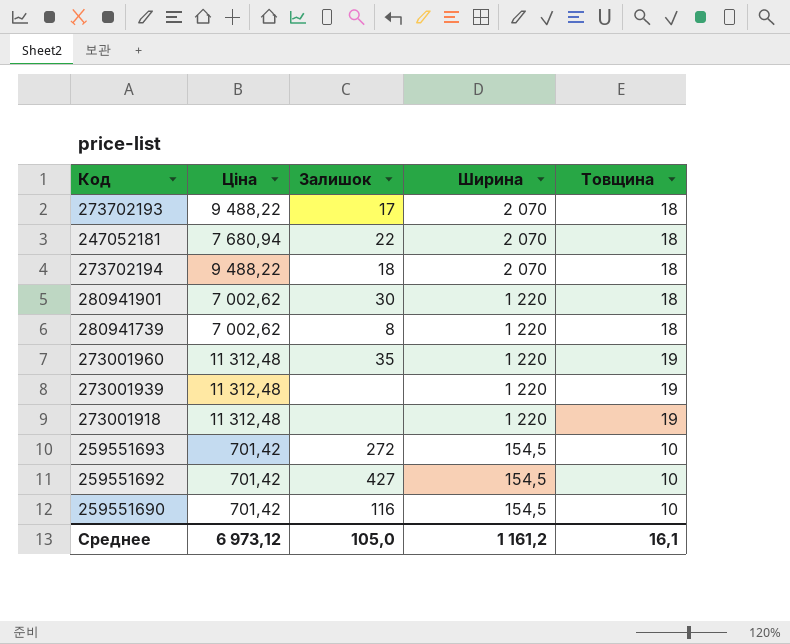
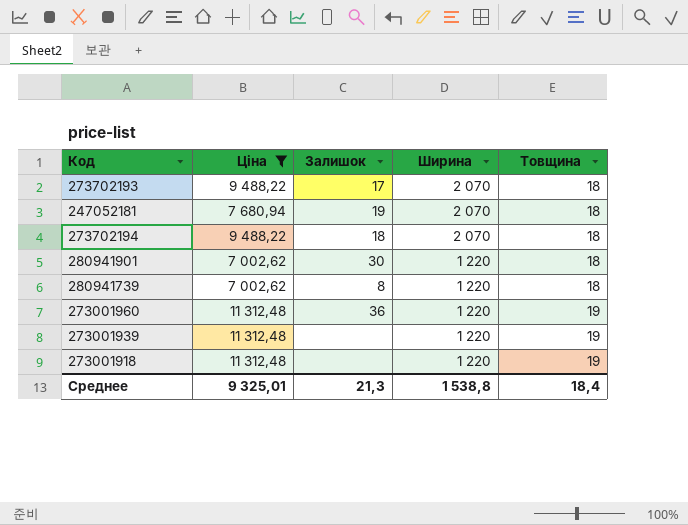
filter: none -> Ціна != 701,42
247052181 | Залишок: 22 -> 19
273001960 | Залишок: 35 -> 36
Среднее | Ціна: 6 973,12 -> 9 325,01
Среднее | Залишок: 105,0 -> 21,3
Среднее | Ширина: 1 161,2 -> 1 538,8
Среднее | Товщина: 16,1 -> 18,4

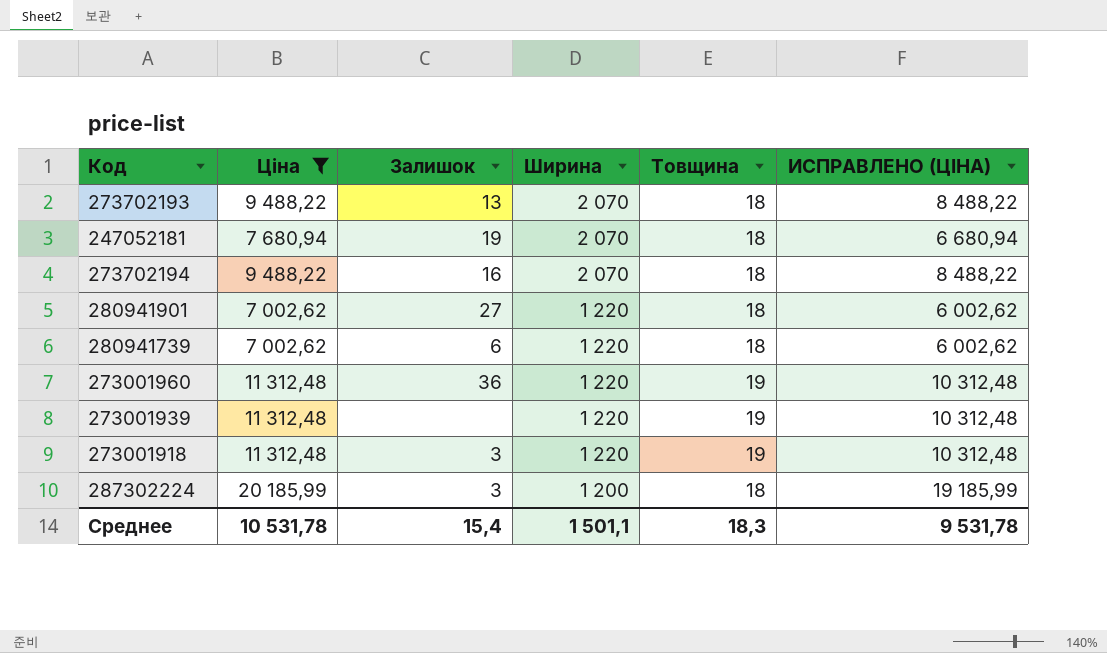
column ИСПРАВЛЕНО (ЦІНА) | formula: none -> [Ціна] - 1000
273702193 | Залишок: 17 -> 13
273702194 | Залишок: 18 -> 16
280941901 | Залишок: 30 -> 27
280941739 | Залишок: 8 -> 6
273001918 | Залишок: none -> 3
row 287302224: none -> 20 185,99 | 3 | 1 200 | 18 | 19 185,99
Среднее | Ціна: 9 325,01 -> 10 531,78
Среднее | Залишок: 21,3 -> 15,4
Среднее | Ширина: 1 538,8 -> 1 501,1
Среднее | Товщина: 18,4 -> 18,3

